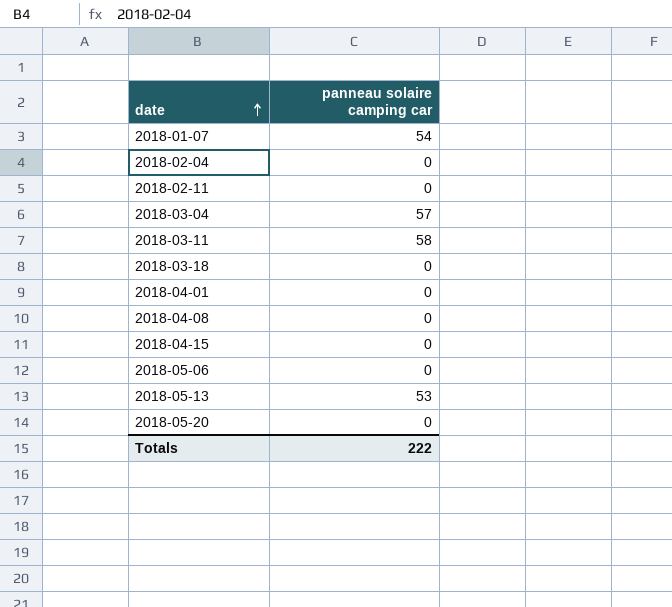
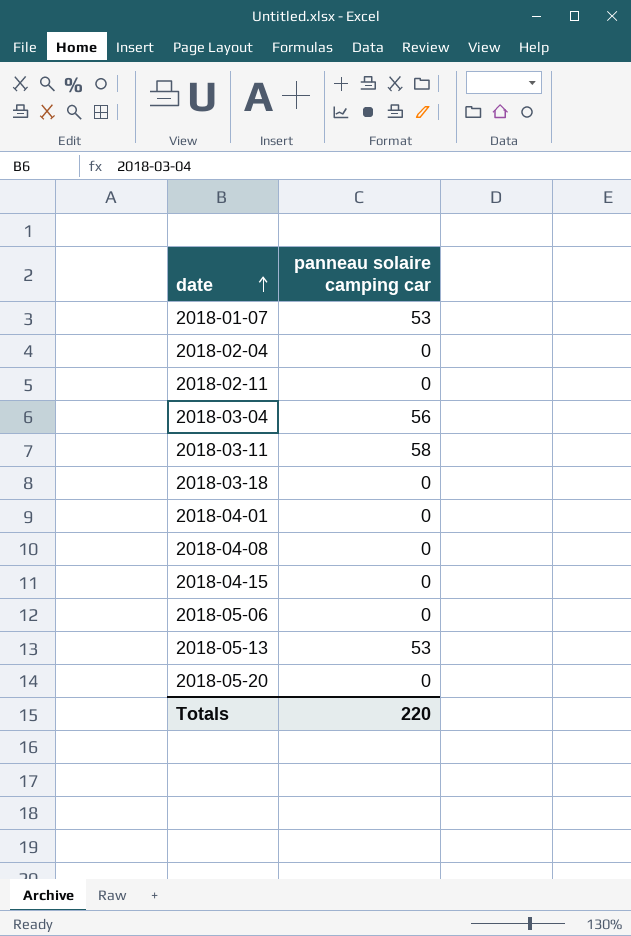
2018-01-07 | panneau solaire camping car: 54 -> 53
2018-03-04 | panneau solaire camping car: 57 -> 56
Totals | panneau solaire camping car: 222 -> 220

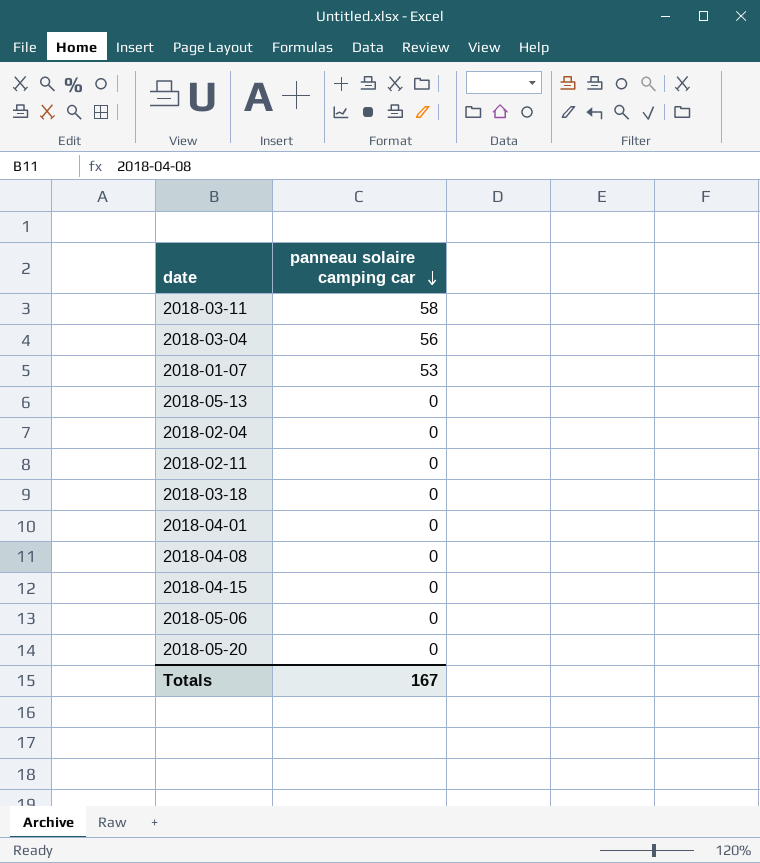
row order: date ascending -> panneau solaire camping car descending
2018-05-13 | panneau solaire camping car: 53 -> 0
Totals | panneau solaire camping car: 220 -> 167

